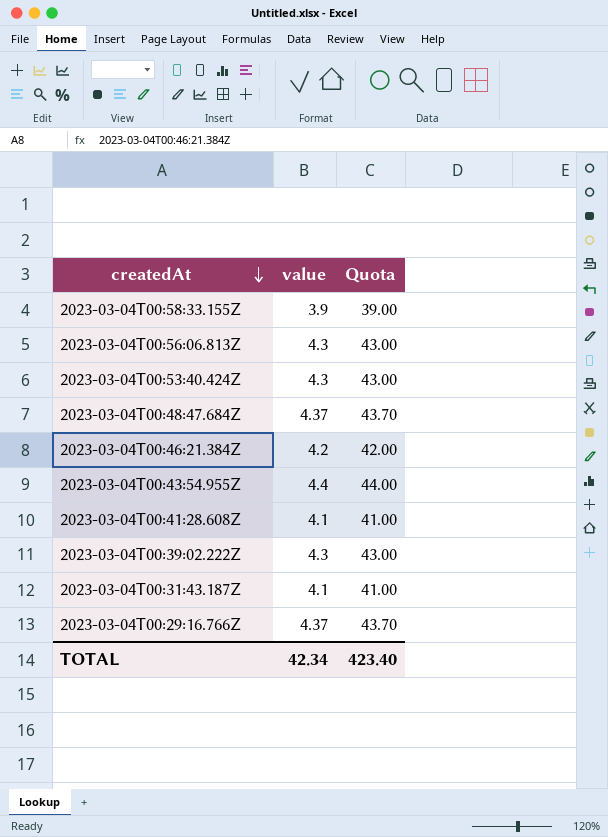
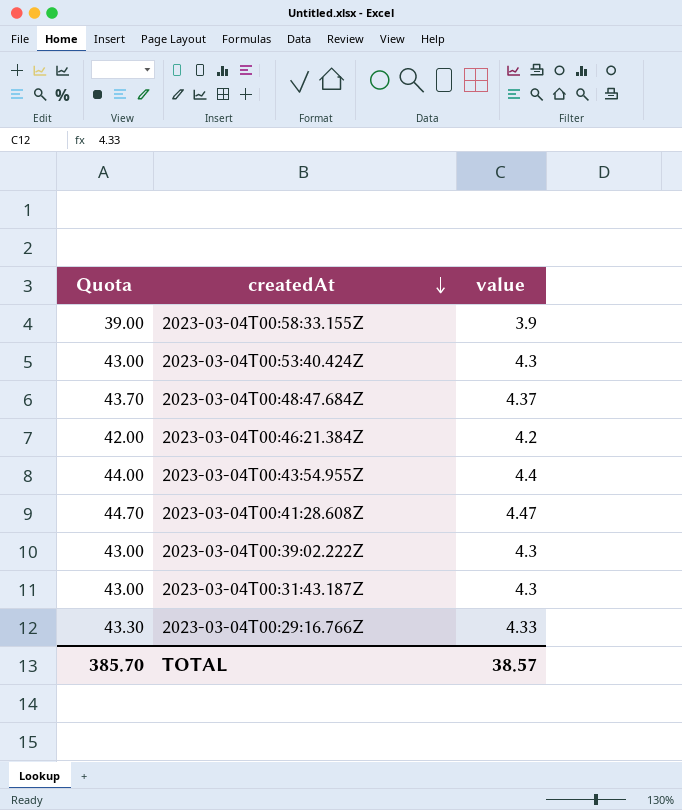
column Quota | position: 3 -> 1
row 2023-03-04T00:56:06.813Z: 4.3 | 43.00 -> none
2023-03-04T00:41:28.608Z | Quota: 41.00 -> 44.70
2023-03-04T00:41:28.608Z | value: 4.1 -> 4.47
2023-03-04T00:31:43.187Z | Quota: 41.00 -> 43.00
2023-03-04T00:31:43.187Z | value: 4.1 -> 4.3
2023-03-04T00:29:16.766Z | Quota: 43.70 -> 43.30
2023-03-04T00:29:16.766Z | value: 4.37 -> 4.33
TOTAL | Quota: 423.40 -> 385.70
TOTAL | value: 42.34 -> 38.57

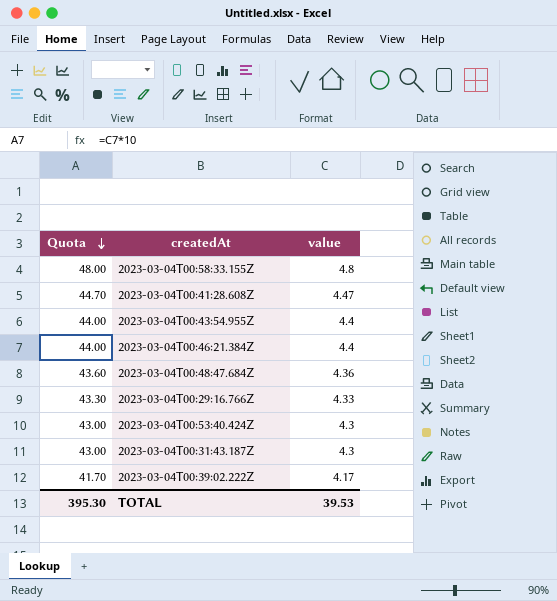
row order: createdAt descending -> Quota descending
2023-03-04T00:58:33.155Z | Quota: 39.00 -> 48.00
2023-03-04T00:58:33.155Z | value: 3.9 -> 4.8
2023-03-04T00:46:21.384Z | Quota: 42.00 -> 44.00
2023-03-04T00:46:21.384Z | value: 4.2 -> 4.4
2023-03-04T00:48:47.684Z | Quota: 43.70 -> 43.60
2023-03-04T00:48:47.684Z | value: 4.37 -> 4.36
2023-03-04T00:39:02.222Z | Quota: 43.00 -> 41.70
2023-03-04T00:39:02.222Z | value: 4.3 -> 4.17
TOTAL | Quota: 385.70 -> 395.30
TOTAL | value: 38.57 -> 39.53

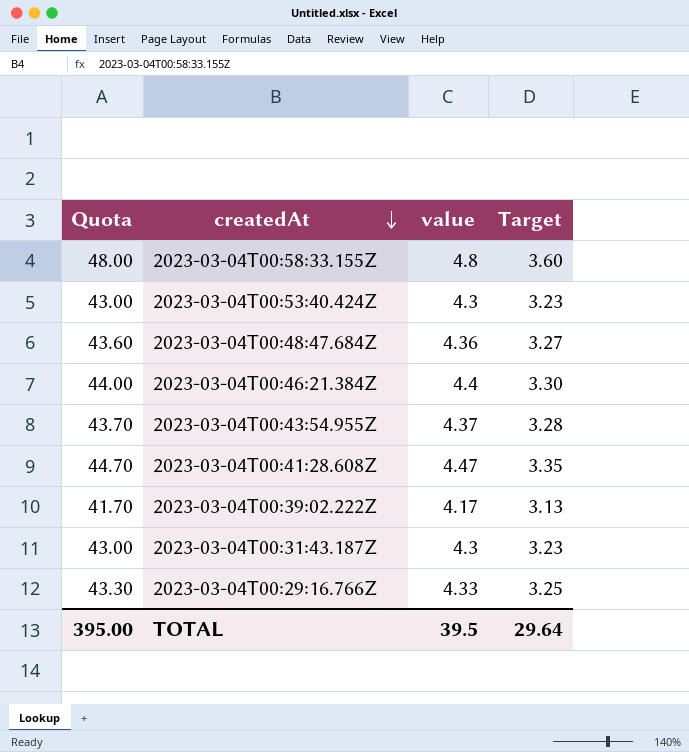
row order: Quota descending -> createdAt descending
column Target | formula: none -> [value] * 0.75
2023-03-04T00:43:54.955Z | Quota: 44.00 -> 43.70
2023-03-04T00:43:54.955Z | value: 4.4 -> 4.37
TOTAL | Quota: 395.30 -> 395.00
TOTAL | value: 39.53 -> 39.5

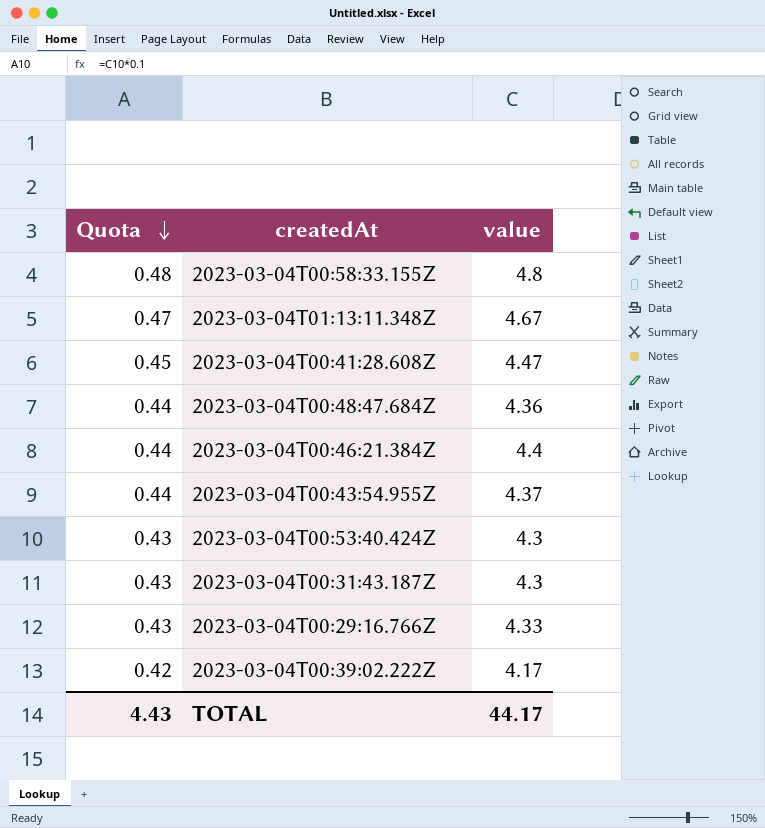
row order: createdAt descending -> Quota descending
column Target | formula: [value] * 0.75 -> none
column Quota | formula: [value] * 10 -> [value] * 0.1
row 2023-03-04T01:13:11.348Z: none -> 0.47 | 4.67
TOTAL | Quota: 395.00 -> 4.43
TOTAL | value: 39.5 -> 44.17

